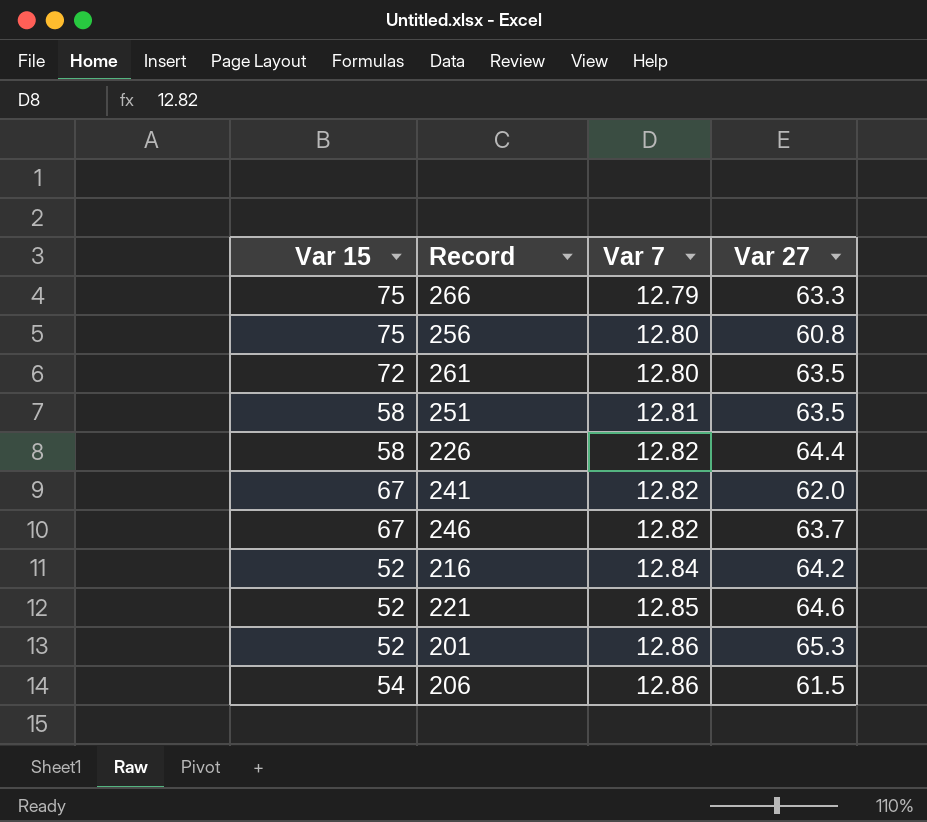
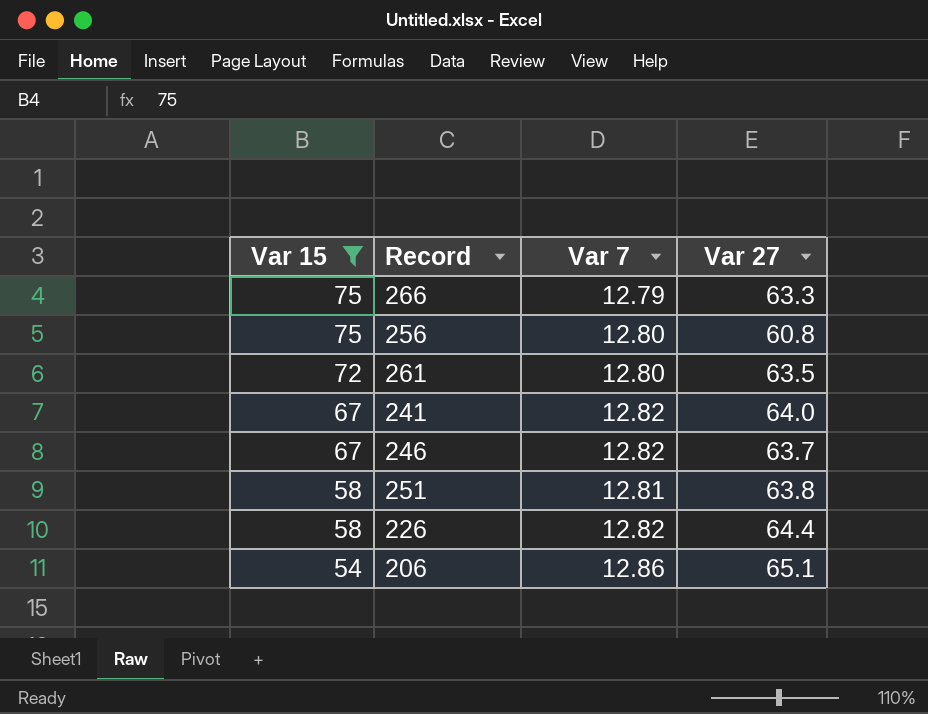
filter: none -> Var 15 != 52
row order: Var 7 ascending -> Var 15 descending
241 | Var 27: 62.0 -> 64.0
251 | Var 27: 63.5 -> 63.8
206 | Var 27: 61.5 -> 65.1

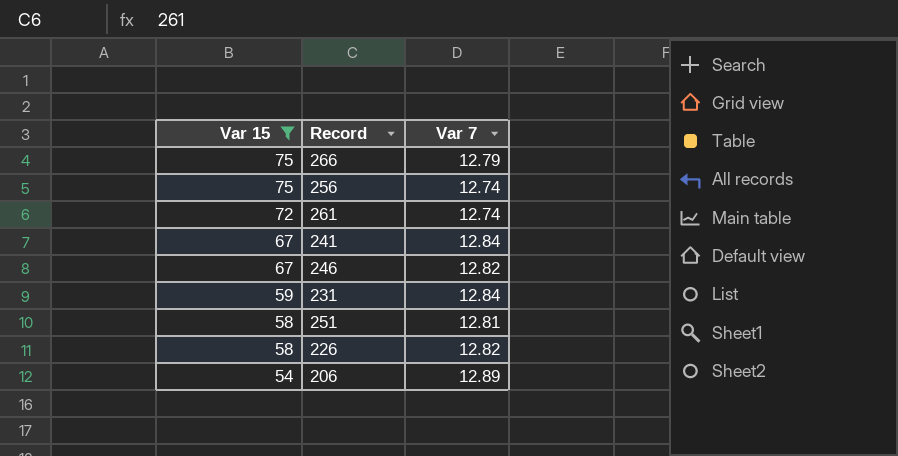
column Var 27 | position: 4 -> none
256 | Var 7: 12.80 -> 12.74
261 | Var 7: 12.80 -> 12.74
241 | Var 7: 12.82 -> 12.84
row 231: none -> 59 | 12.84
206 | Var 7: 12.86 -> 12.89

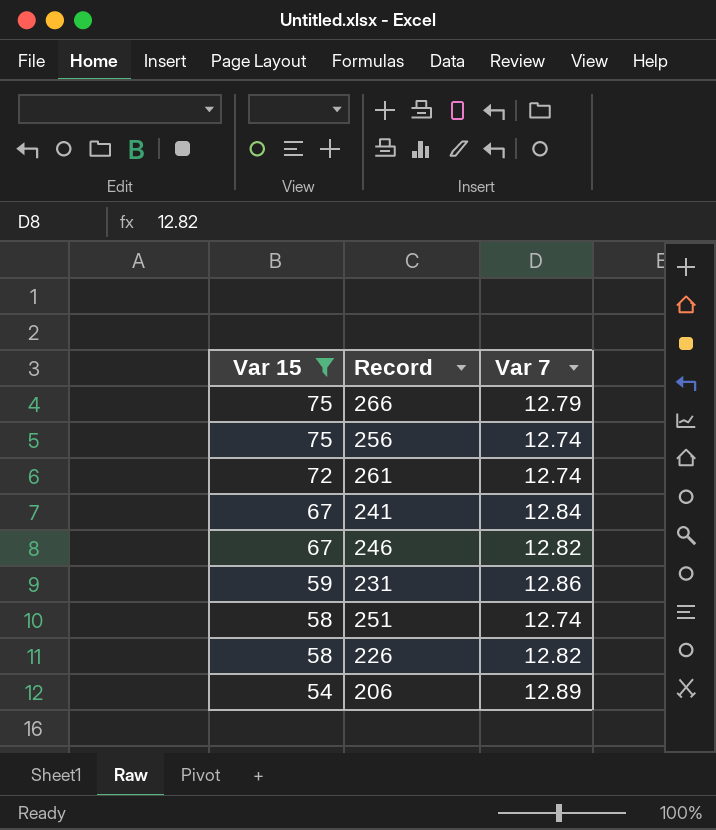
231 | Var 7: 12.84 -> 12.86
251 | Var 7: 12.81 -> 12.74

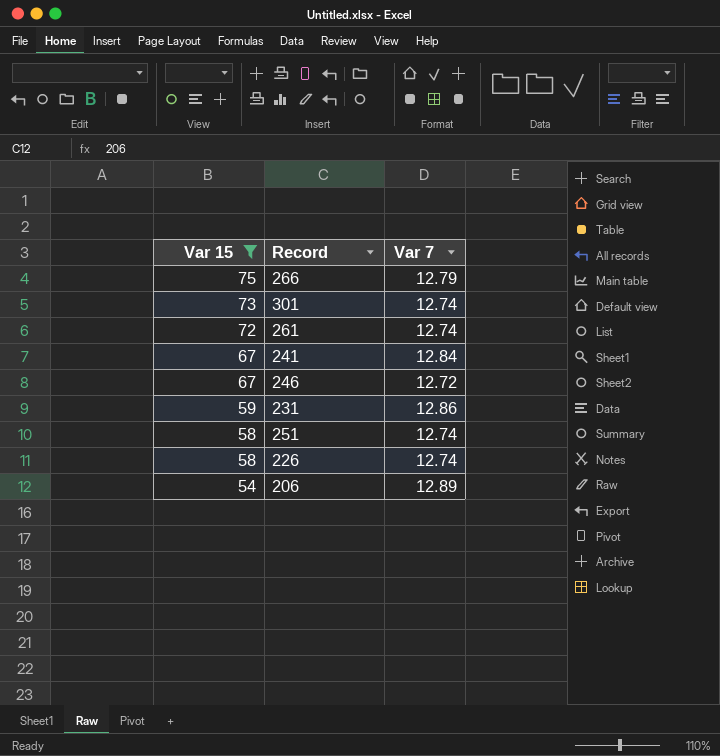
row 256: 75 | 12.74 -> none
row 301: none -> 73 | 12.74
246 | Var 7: 12.82 -> 12.72
226 | Var 7: 12.82 -> 12.74

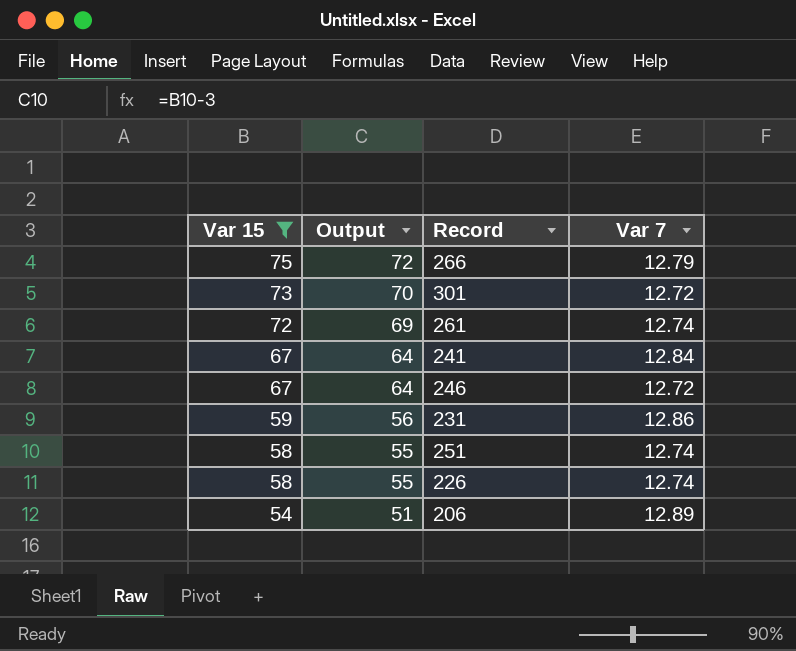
column Output | formula: none -> [Var 15] - 3
301 | Var 7: 12.74 -> 12.72

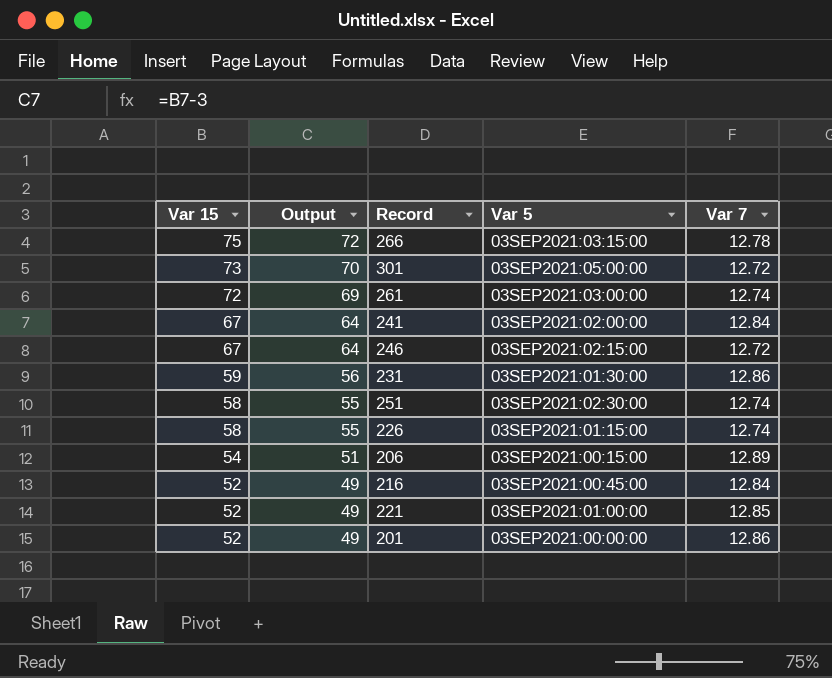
filter: Var 15 != 52 -> none
column Var 5 | position: none -> 4
266 | Var 7: 12.79 -> 12.78

